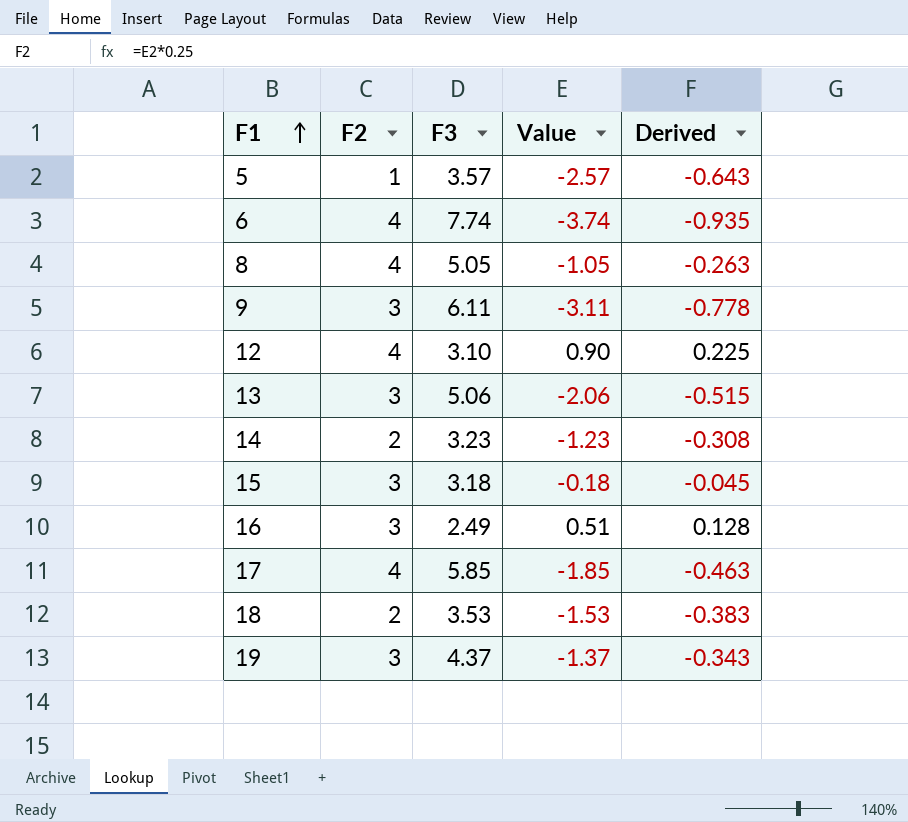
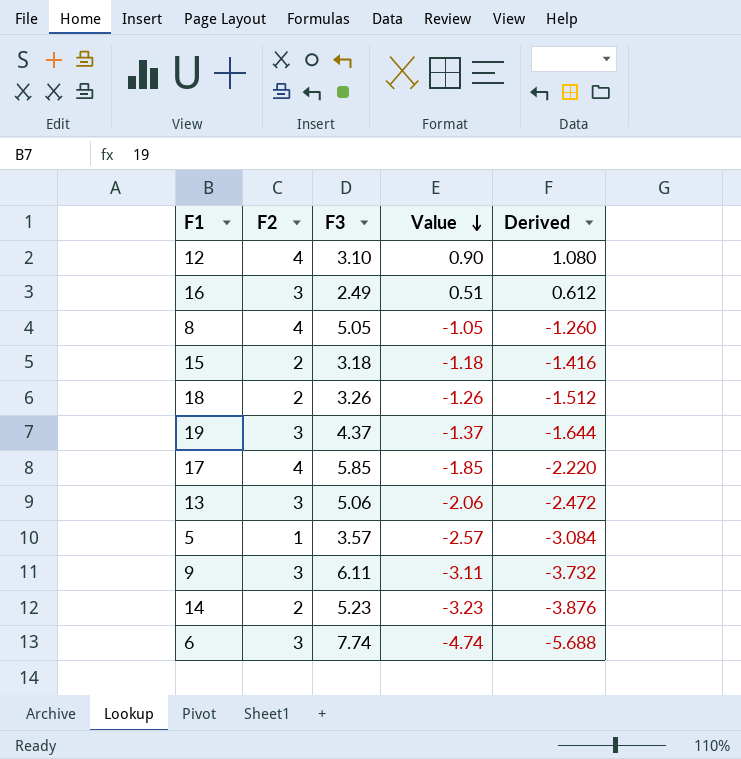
row order: F1 ascending -> Value descending
column Derived | formula: [Value] * 0.25 -> [Value] * 1.2
15 | F2: 3 -> 2
15 | Value: -0.18 -> -1.18
18 | F3: 3.53 -> 3.26
18 | Value: -1.53 -> -1.26
14 | F3: 3.23 -> 5.23
14 | Value: -1.23 -> -3.23
6 | F2: 4 -> 3
6 | Value: -3.74 -> -4.74

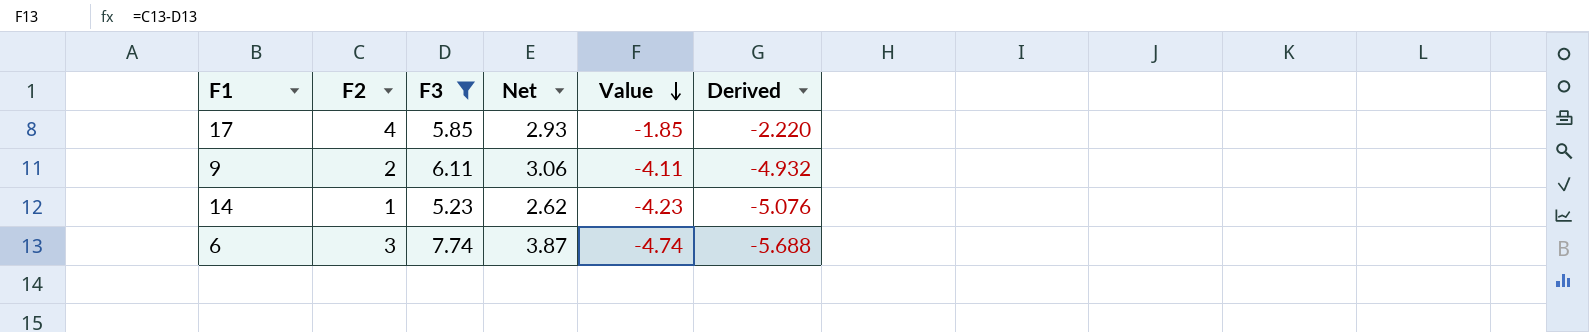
filter: none -> F3 >= 5.23
column Net | formula: none -> [F3] * 0.5
9 | F2: 3 -> 2
9 | Value: -3.11 -> -4.11
9 | Derived: -3.732 -> -4.932
14 | F2: 2 -> 1
14 | Value: -3.23 -> -4.23
14 | Derived: -3.876 -> -5.076

